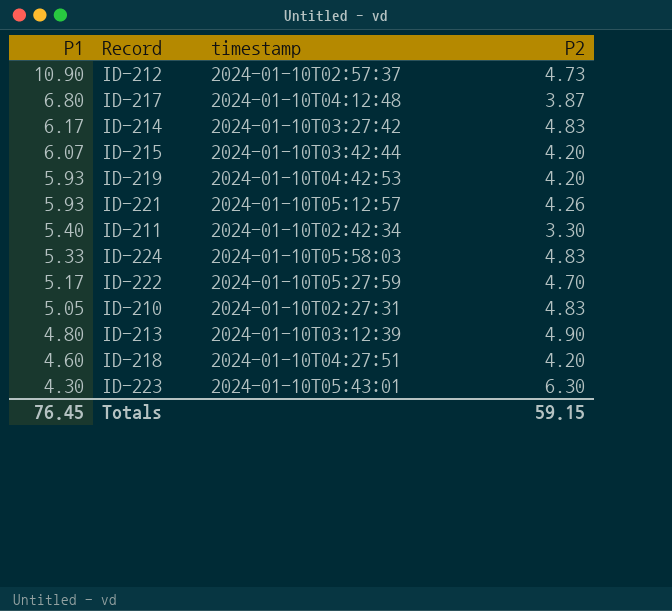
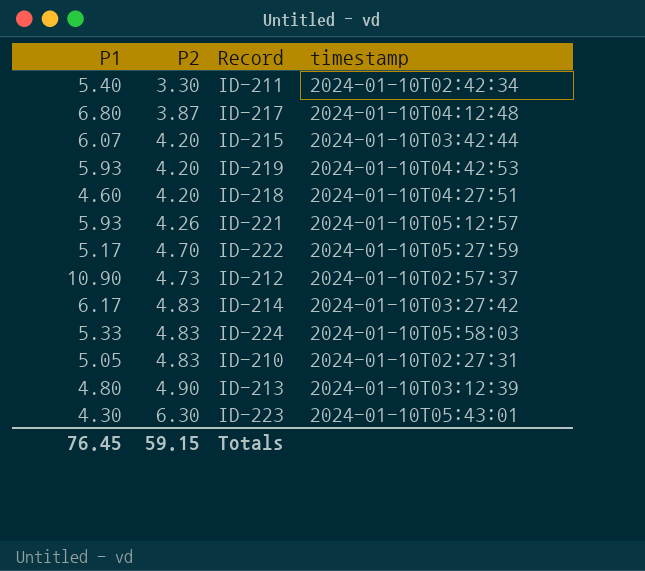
row order: P1 descending -> P2 ascending
column P2 | position: 4 -> 2

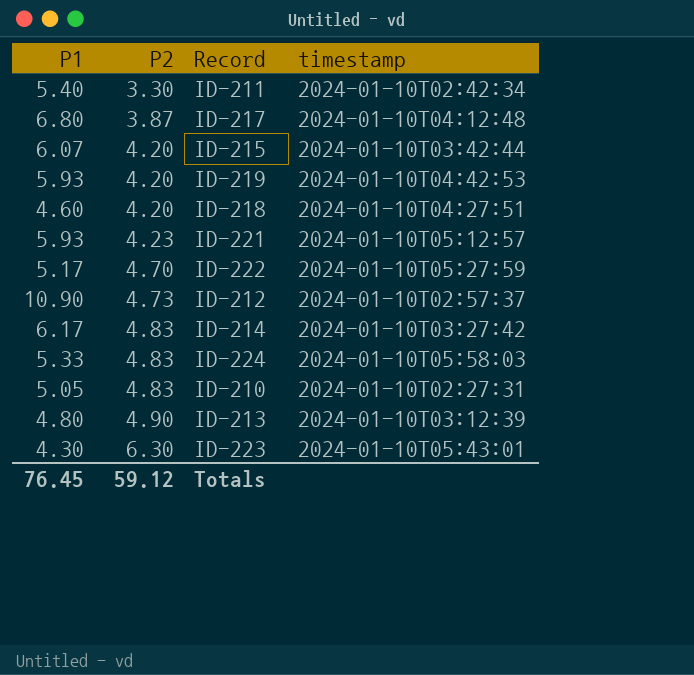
ID-221 | P2: 4.26 -> 4.23
Totals | P2: 59.15 -> 59.12

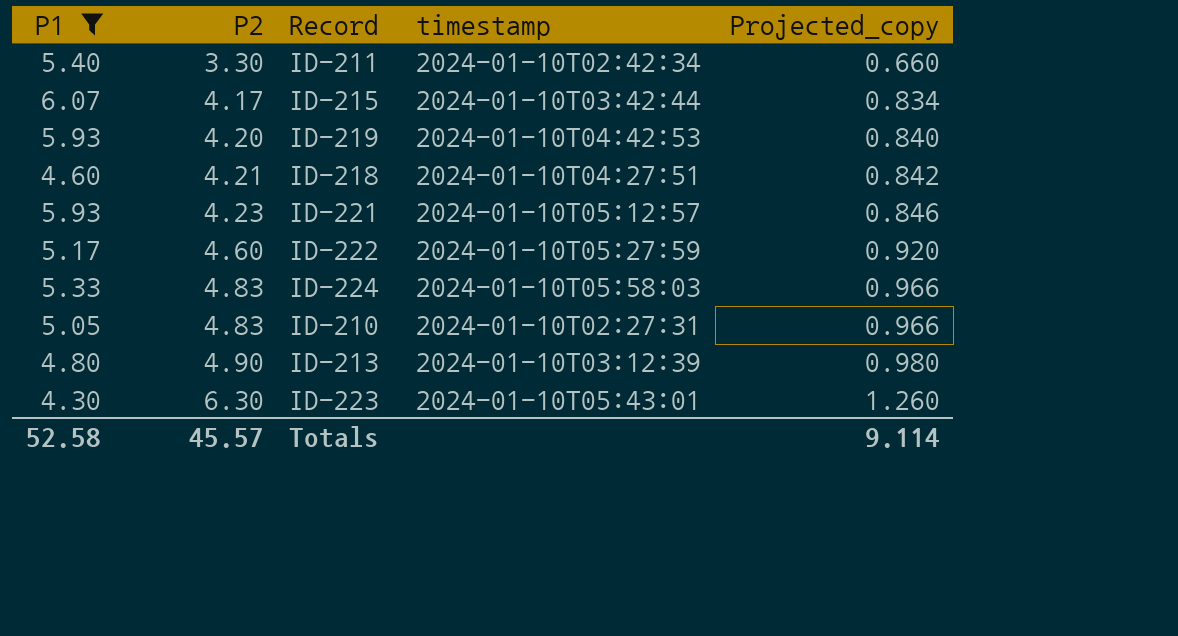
filter: none -> P1 <= 6.07
column Projected_copy | formula: none -> [P2] * 0.2
ID-215 | P2: 4.20 -> 4.17
ID-218 | P2: 4.20 -> 4.21
ID-222 | P2: 4.70 -> 4.60
Totals | P1: 76.45 -> 52.58
Totals | P2: 59.12 -> 45.57

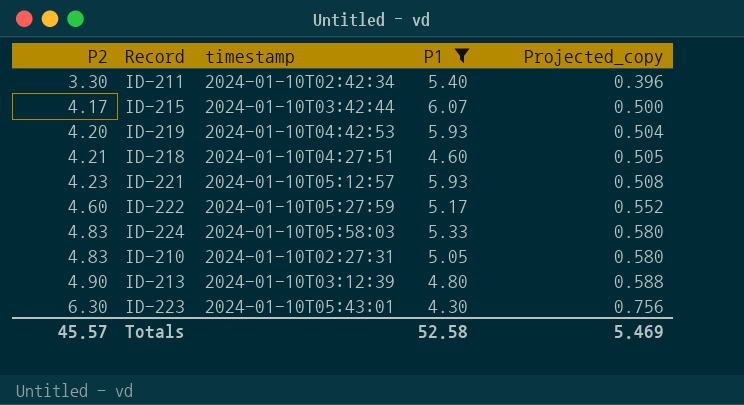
column P1 | position: 1 -> 4
column Projected_copy | formula: [P2] * 0.2 -> [P2] * 0.12
Totals | Projected_copy: 9.114 -> 5.469

